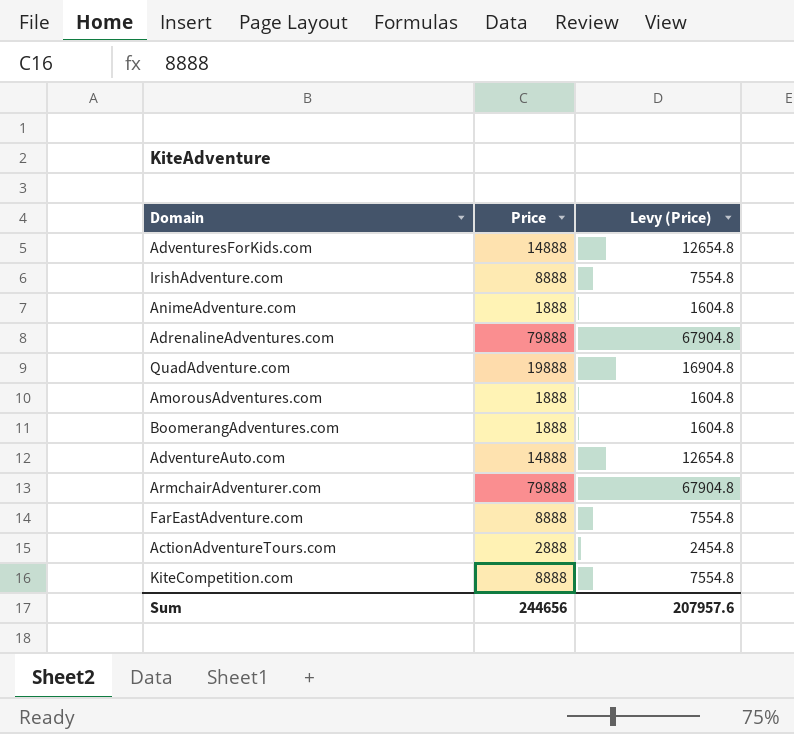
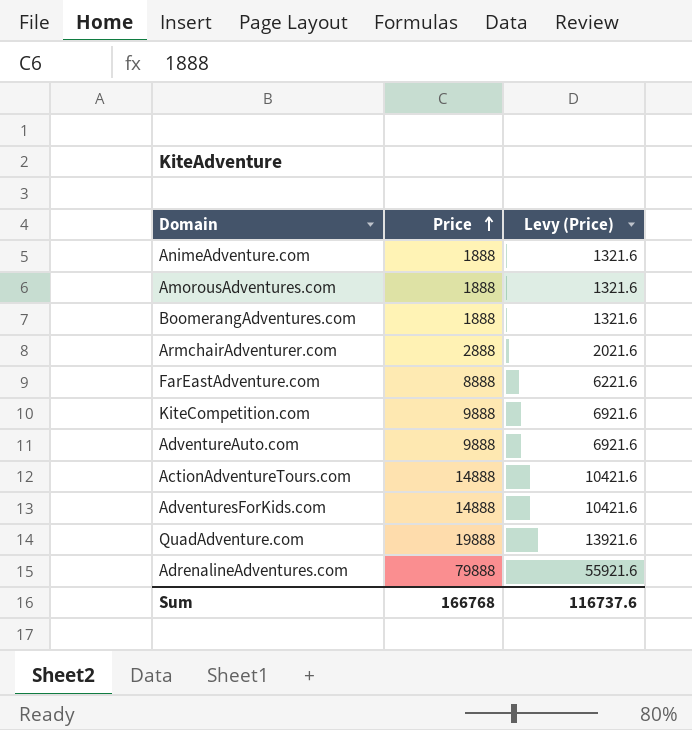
row order: none -> Price ascending
column Levy (Price) | formula: [Price] * 0.85 -> [Price] * 0.7
row IrishAdventure.com: 8888 | 7554.8 -> none
ArmchairAdventurer.com | Price: 79888 -> 2888
KiteCompetition.com | Price: 8888 -> 9888
AdventureAuto.com | Price: 14888 -> 9888
ActionAdventureTours.com | Price: 2888 -> 14888
Sum | Price: 244656 -> 166768
Sum | Levy (Price): 207957.6 -> 116737.6

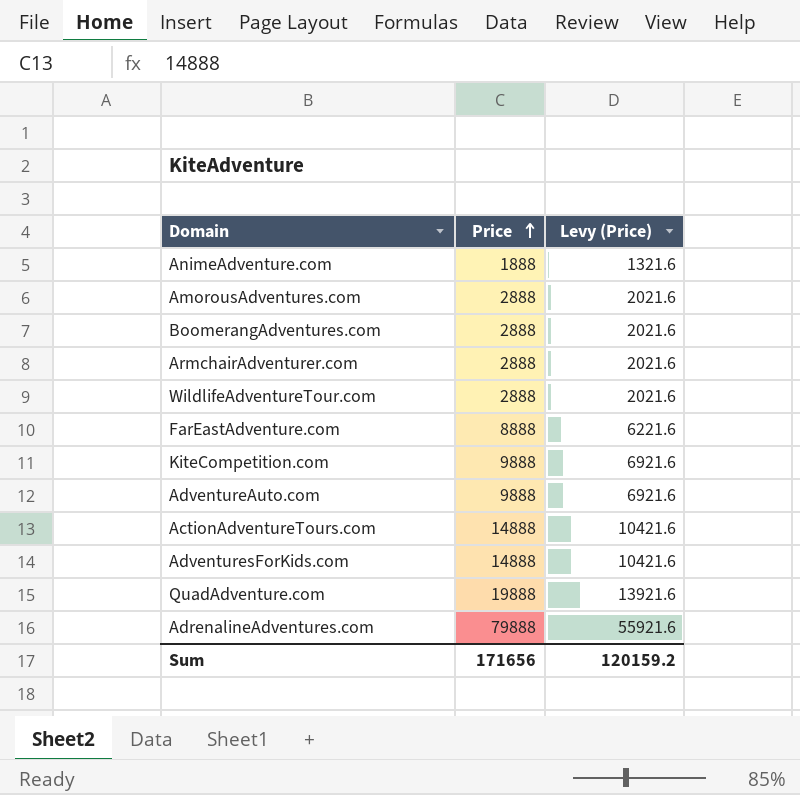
AmorousAdventures.com | Price: 1888 -> 2888
AmorousAdventures.com | Levy (Price): 1321.6 -> 2021.6
BoomerangAdventures.com | Price: 1888 -> 2888
BoomerangAdventures.com | Levy (Price): 1321.6 -> 2021.6
row WildlifeAdventureTour.com: none -> 2888 | 2021.6
Sum | Price: 166768 -> 171656
Sum | Levy (Price): 116737.6 -> 120159.2

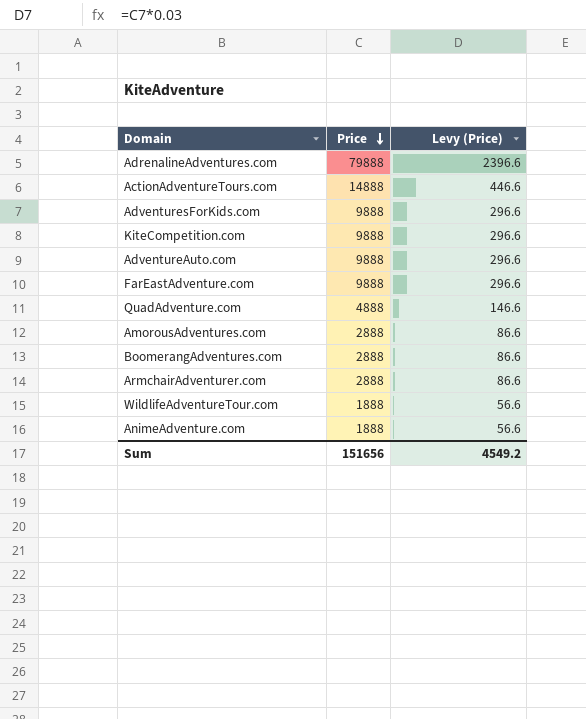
row order: Price ascending -> Price descending
column Levy (Price) | formula: [Price] * 0.7 -> [Price] * 0.03
AdventuresForKids.com | Price: 14888 -> 9888
FarEastAdventure.com | Price: 8888 -> 9888
QuadAdventure.com | Price: 19888 -> 4888
WildlifeAdventureTour.com | Price: 2888 -> 1888
Sum | Price: 171656 -> 151656
Sum | Levy (Price): 120159.2 -> 4549.2

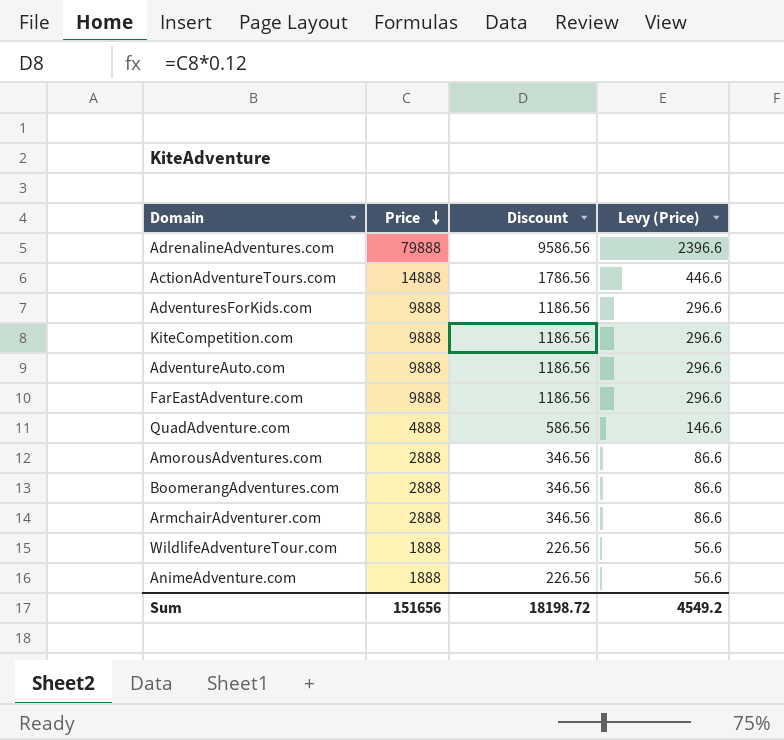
column Discount | formula: none -> [Price] * 0.12

